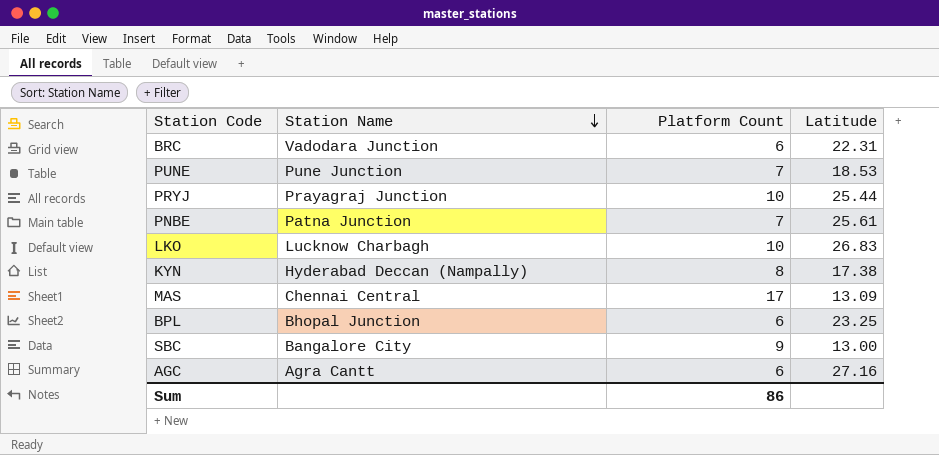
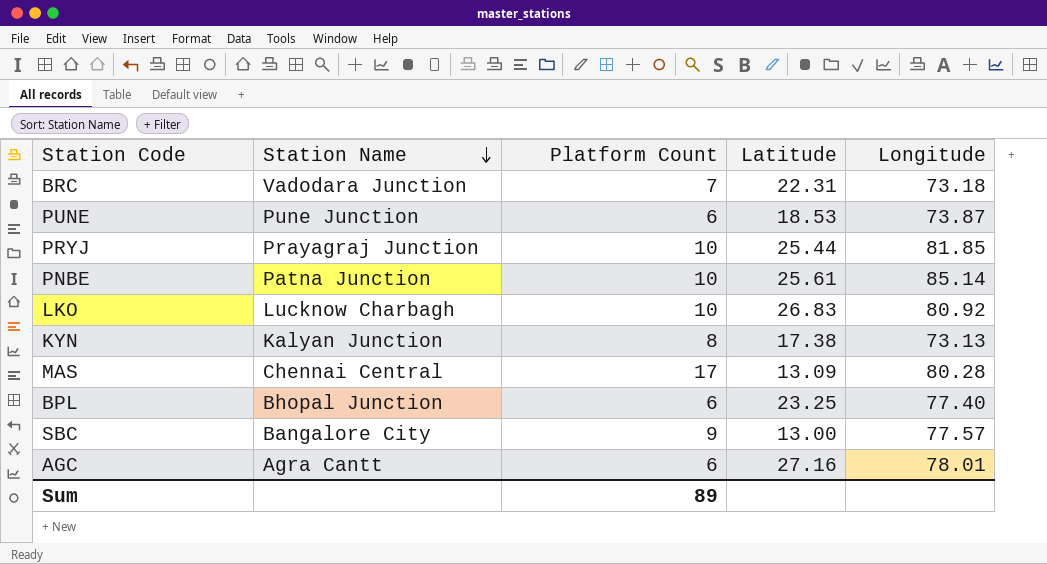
column Longitude | position: none -> 5
BRC | Platform Count: 6 -> 7
PUNE | Platform Count: 7 -> 6
PNBE | Platform Count: 7 -> 10
KYN | Station Name: Hyderabad Deccan (Nampally) -> Kalyan Junction
Sum | Platform Count: 86 -> 89

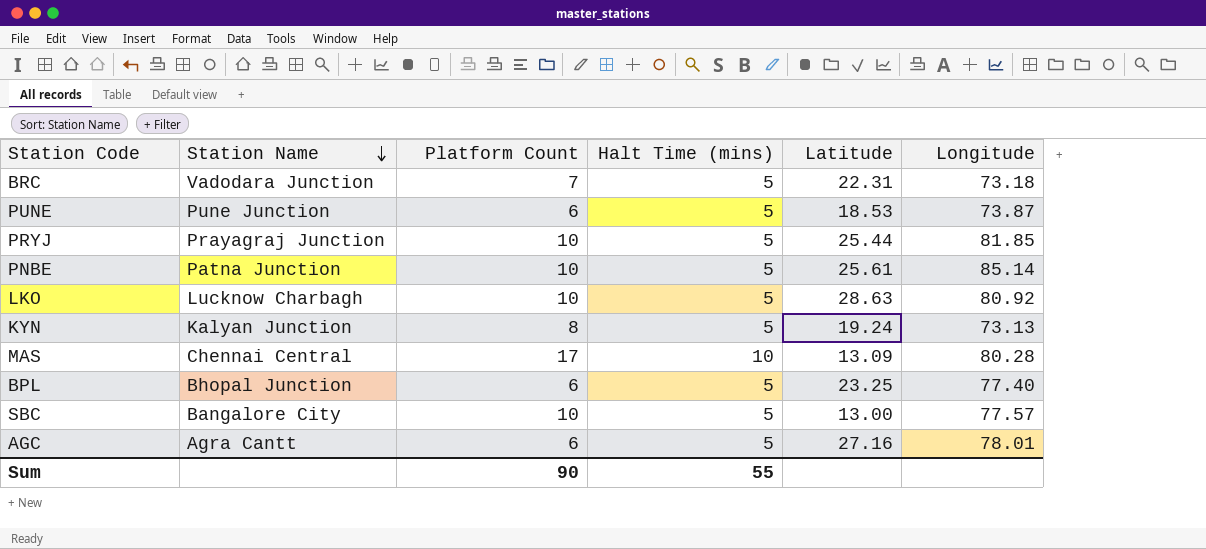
column Halt Time (mins) | position: none -> 4
LKO | Latitude: 26.83 -> 28.63
KYN | Latitude: 17.38 -> 19.24
SBC | Platform Count: 9 -> 10
Sum | Platform Count: 89 -> 90

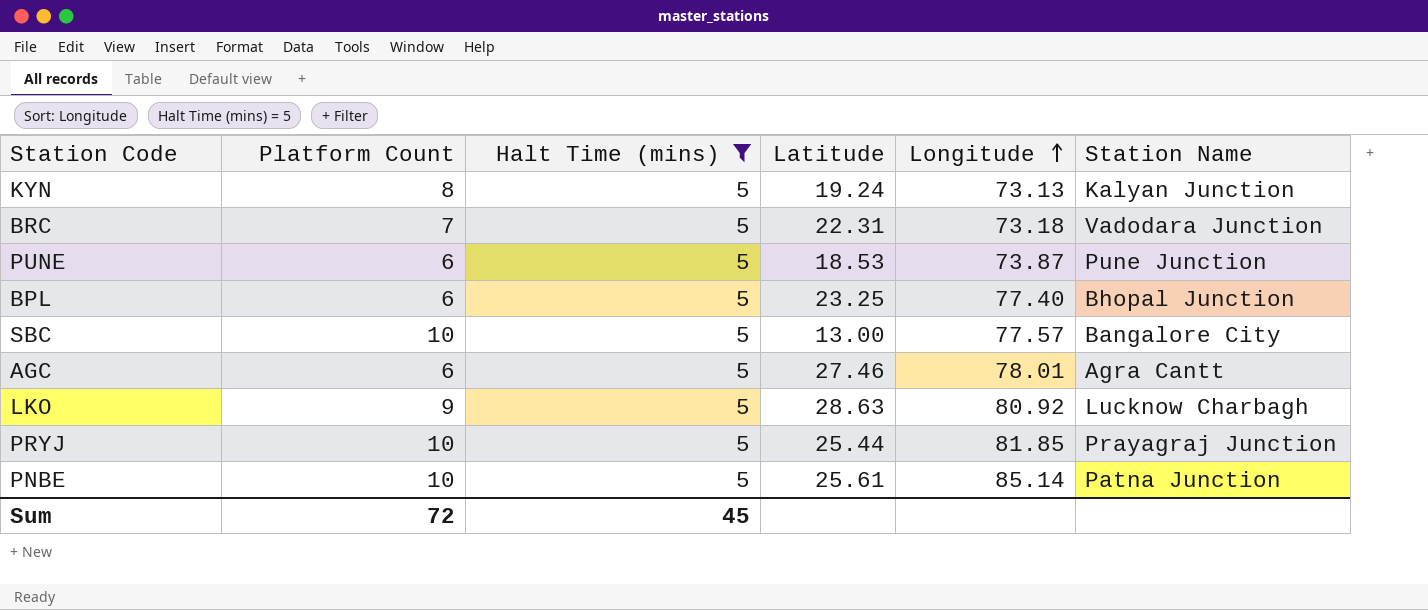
filter: none -> Halt Time (mins) = 5
row order: Station Name descending -> Longitude ascending
column Station Name | position: 2 -> 6
AGC | Latitude: 27.16 -> 27.46
LKO | Platform Count: 10 -> 9
Sum | Platform Count: 90 -> 72
Sum | Halt Time (mins): 55 -> 45

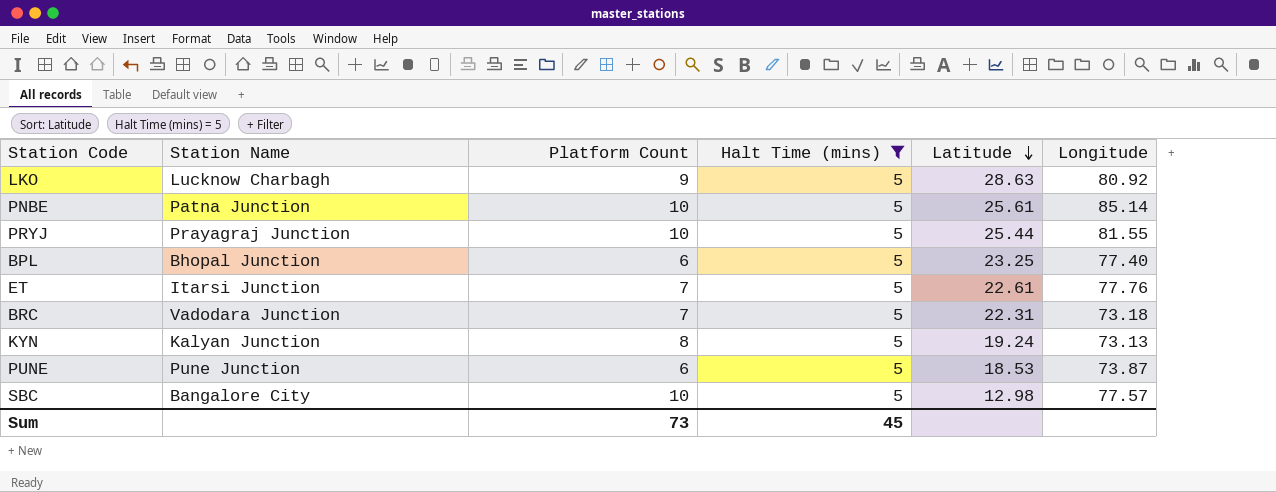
row order: Longitude ascending -> Latitude descending
column Station Name | position: 6 -> 2
row AGC: 6 | 5 | 27.46 | 78.01 | Agra Cantt -> none
PRYJ | Longitude: 81.85 -> 81.55
row ET: none -> Itarsi Junction | 7 | 5 | 22.61 | 77.76
SBC | Latitude: 13.00 -> 12.98
Sum | Platform Count: 72 -> 73

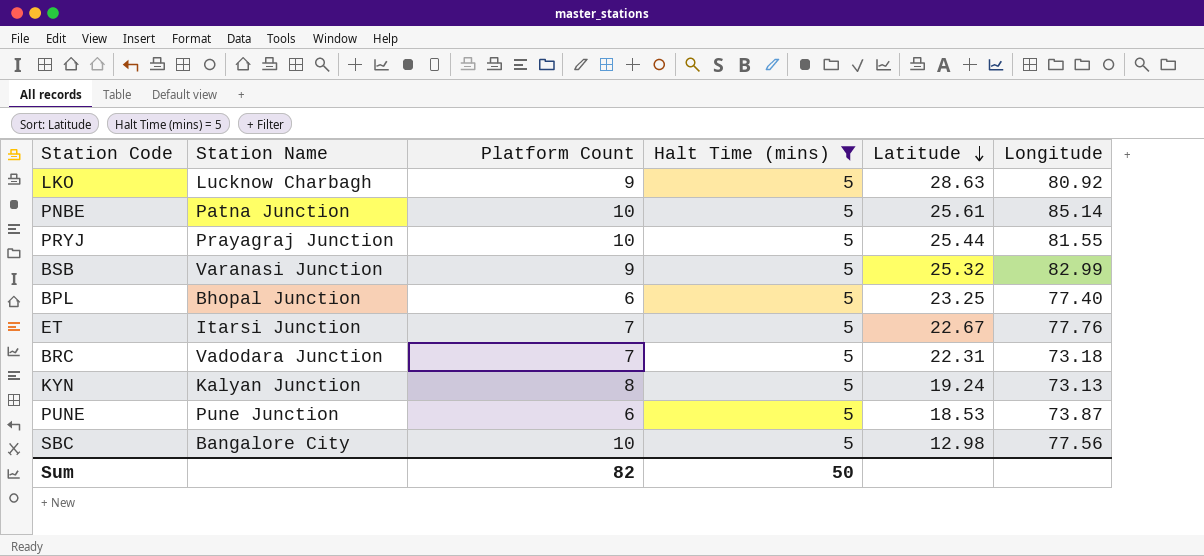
row BSB: none -> Varanasi Junction | 9 | 5 | 25.32 | 82.99
ET | Latitude: 22.61 -> 22.67
SBC | Longitude: 77.57 -> 77.56
Sum | Platform Count: 73 -> 82
Sum | Halt Time (mins): 45 -> 50

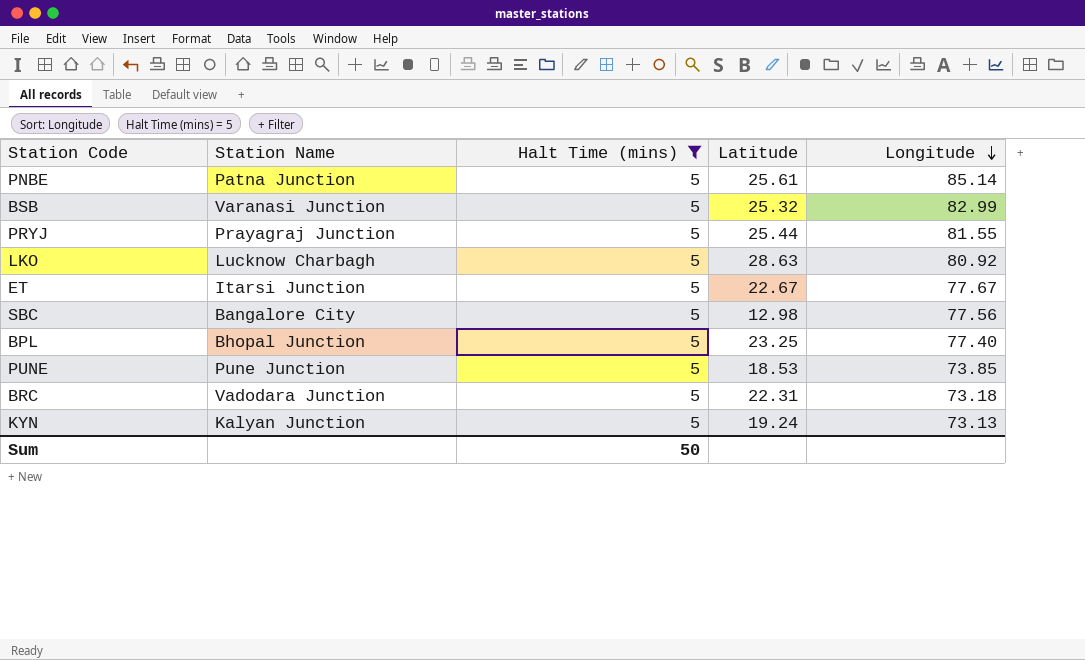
row order: Latitude descending -> Longitude descending
column Platform Count | position: 3 -> none
ET | Longitude: 77.76 -> 77.67
PUNE | Longitude: 73.87 -> 73.85

